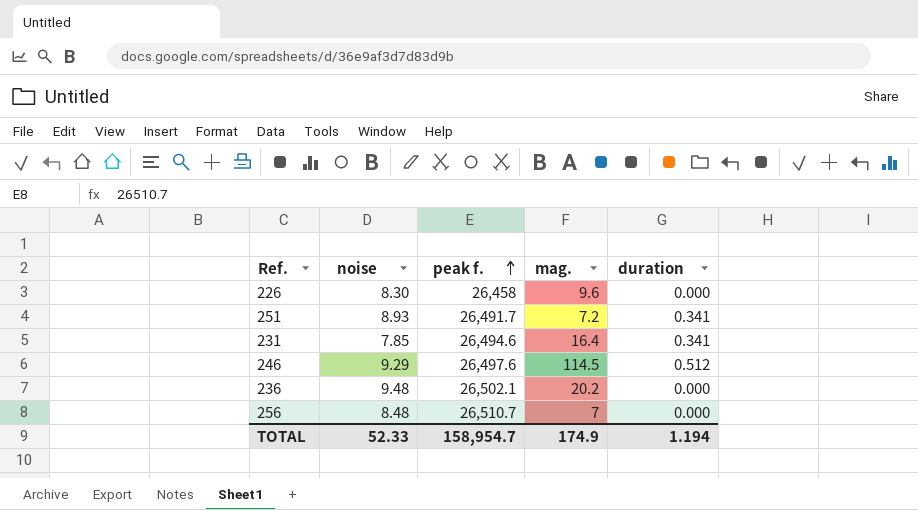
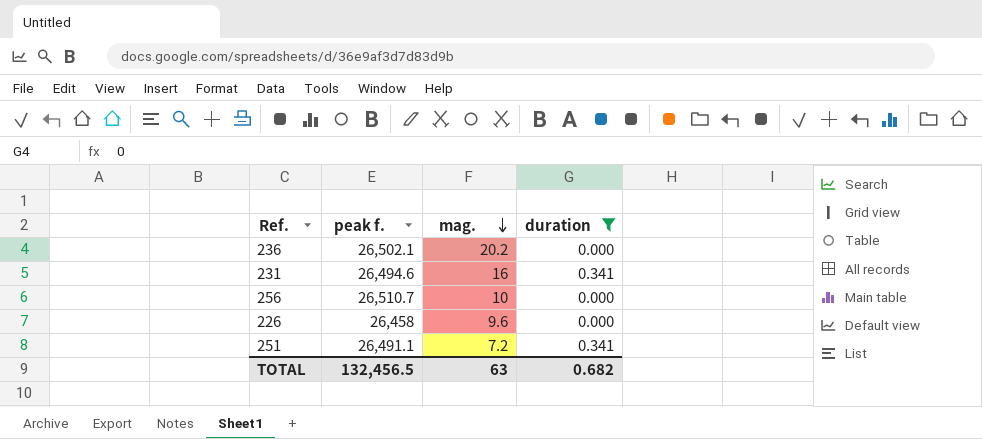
filter: none -> duration != 0.512
row order: peak f. ascending -> mag. descending
column noise | position: 2 -> none
231 | mag.: 16.4 -> 16
256 | mag.: 7 -> 10
251 | peak f.: 26,491.7 -> 26,491.1
TOTAL | peak f.: 158,954.7 -> 132,456.5
TOTAL | mag.: 174.9 -> 63
TOTAL | duration: 1.194 -> 0.682

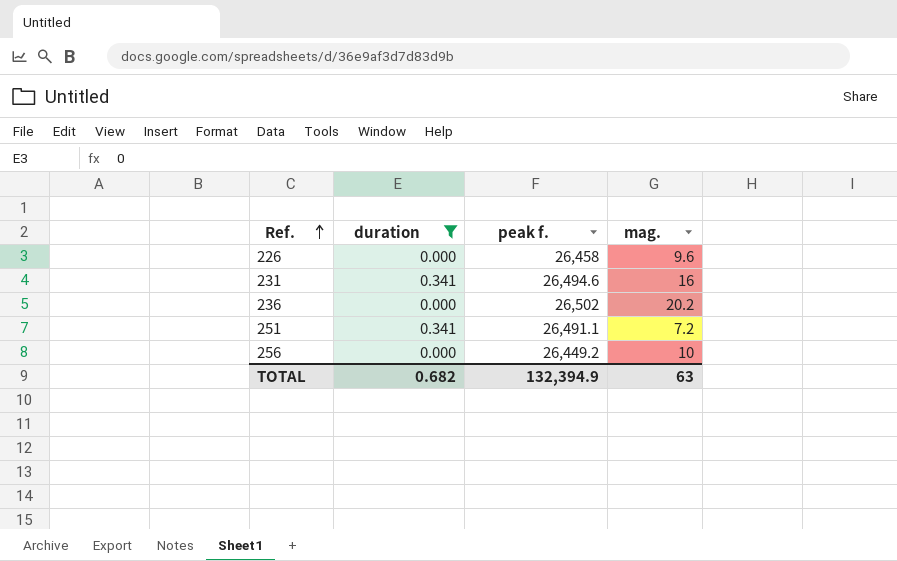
row order: mag. descending -> Ref. ascending
column duration | position: 4 -> 2
236 | peak f.: 26,502.1 -> 26,502
256 | peak f.: 26,510.7 -> 26,449.2
TOTAL | peak f.: 132,456.5 -> 132,394.9

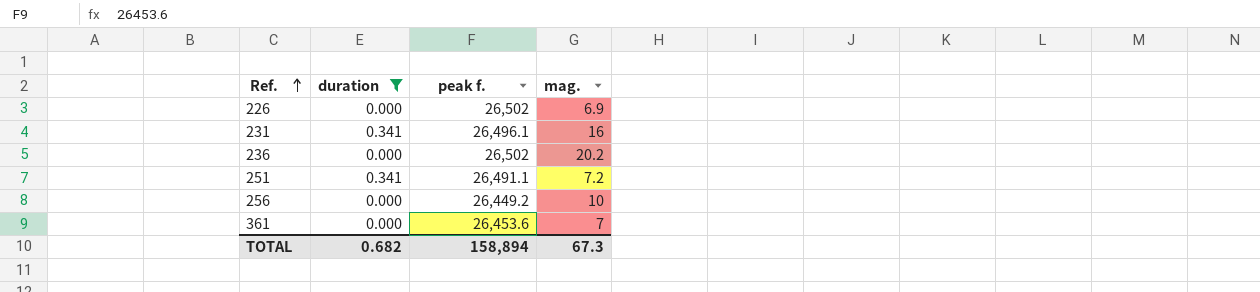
226 | peak f.: 26,458 -> 26,502
226 | mag.: 9.6 -> 6.9
231 | peak f.: 26,494.6 -> 26,496.1
row 361: none -> 0.000 | 26,453.6 | 7
TOTAL | peak f.: 132,394.9 -> 158,894
TOTAL | mag.: 63 -> 67.3

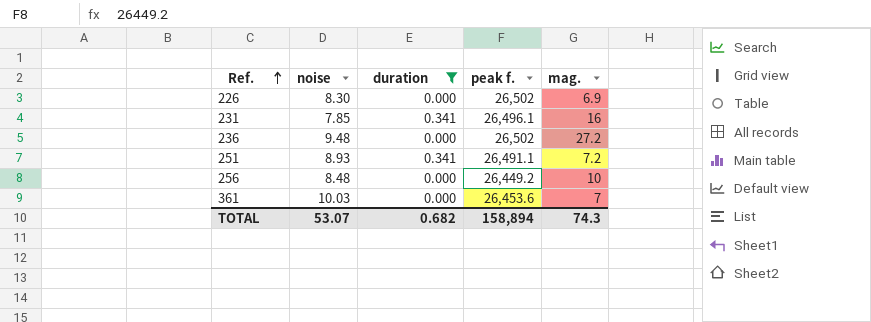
column noise | position: none -> 2
236 | mag.: 20.2 -> 27.2
TOTAL | mag.: 67.3 -> 74.3

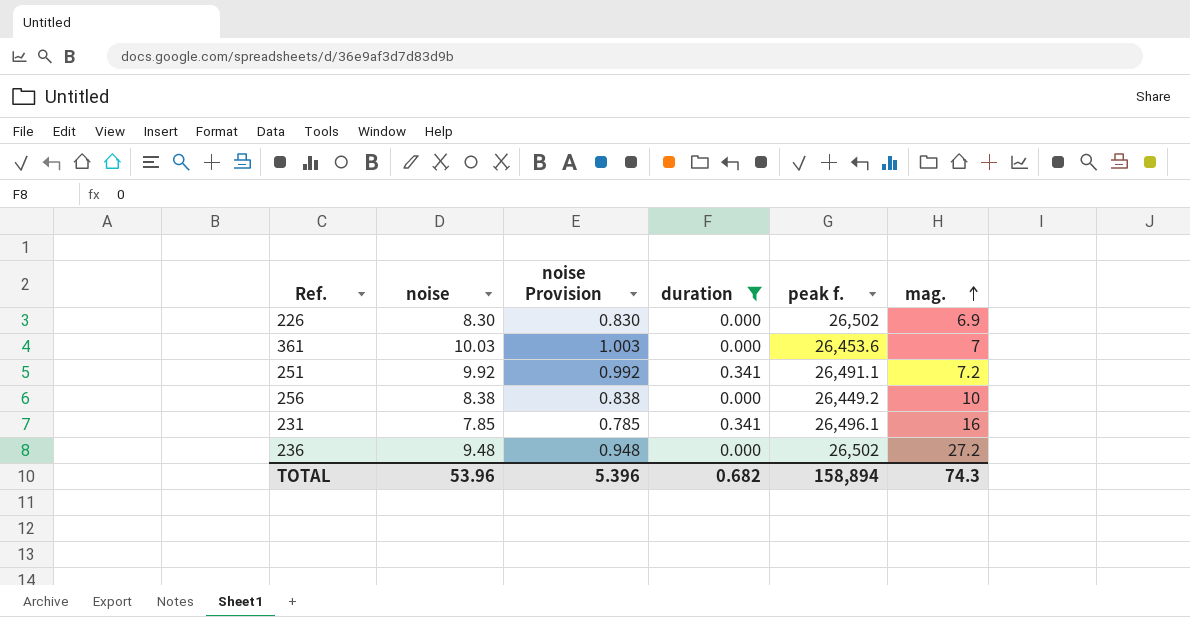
row order: Ref. ascending -> mag. ascending
column noise Provision | formula: none -> [noise] * 0.1
251 | noise: 8.93 -> 9.92
256 | noise: 8.48 -> 8.38
TOTAL | noise: 53.07 -> 53.96

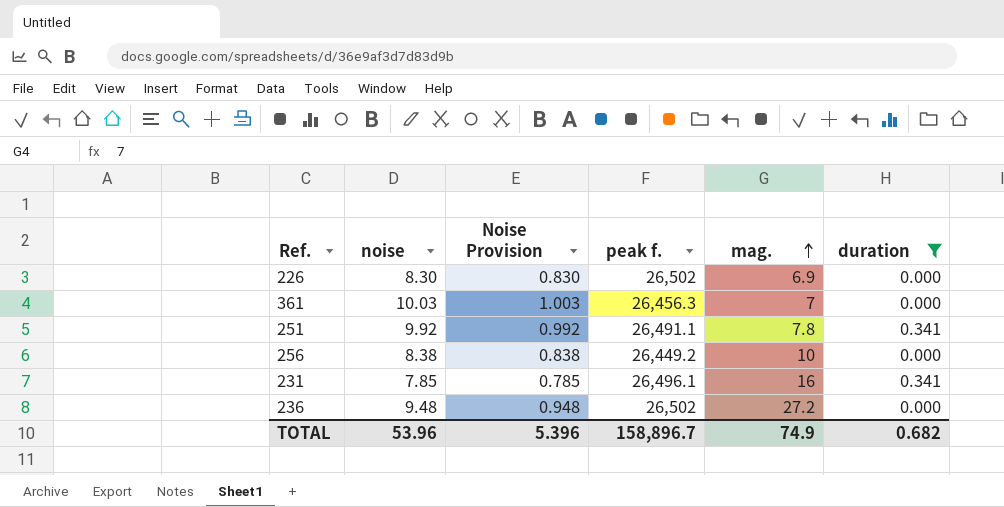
column name: noise Provision -> Noise Provision
column duration | position: 4 -> 6
361 | peak f.: 26,453.6 -> 26,456.3
251 | mag.: 7.2 -> 7.8
TOTAL | peak f.: 158,894 -> 158,896.7
TOTAL | mag.: 74.3 -> 74.9

